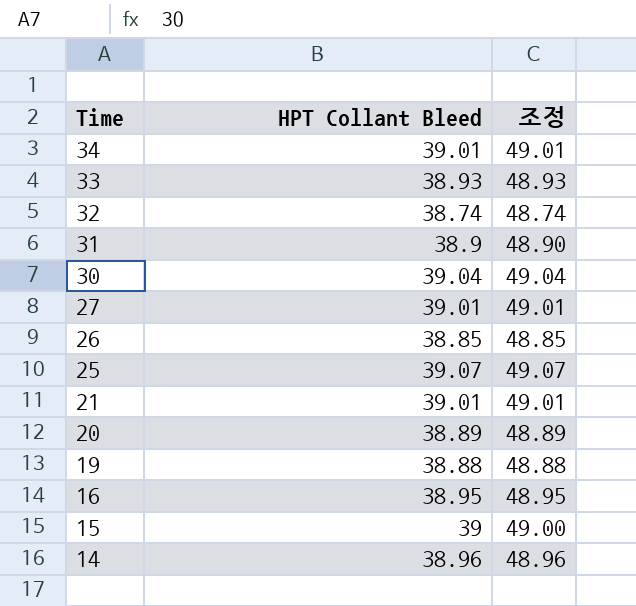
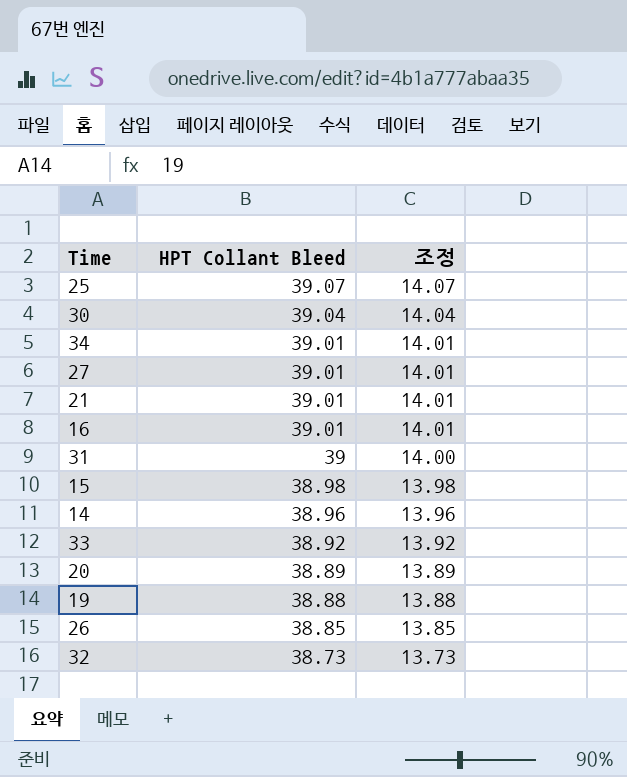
row order: Time descending -> HPT Collant Bleed descending
column 조정 | formula: [HPT Collant Bleed] + 10 -> [HPT Collant Bleed] - 25
16 | HPT Collant Bleed: 38.95 -> 39.01
31 | HPT Collant Bleed: 38.9 -> 39
15 | HPT Collant Bleed: 39 -> 38.98
33 | HPT Collant Bleed: 38.93 -> 38.92
32 | HPT Collant Bleed: 38.74 -> 38.73

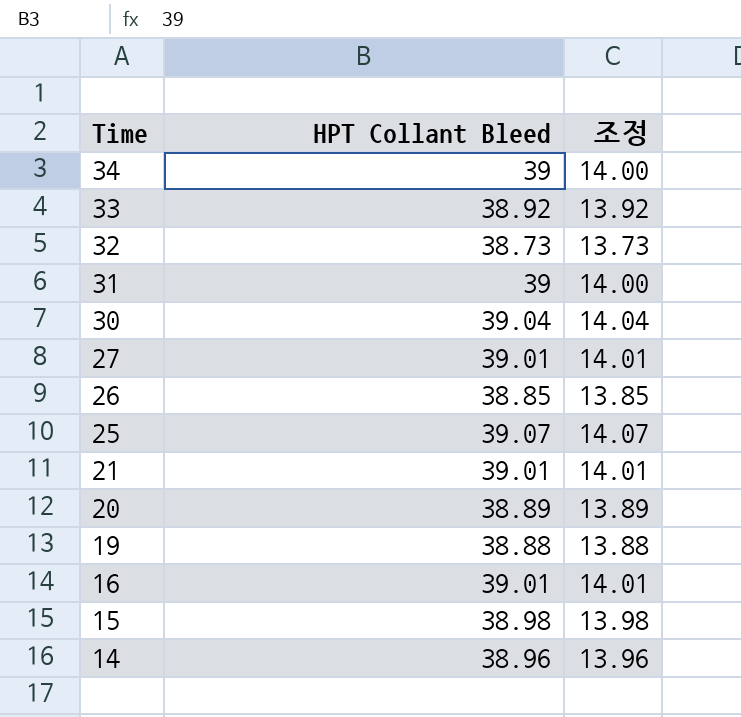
row order: HPT Collant Bleed descending -> Time descending
34 | HPT Collant Bleed: 39.01 -> 39
34 | 조정: 14.01 -> 14.00

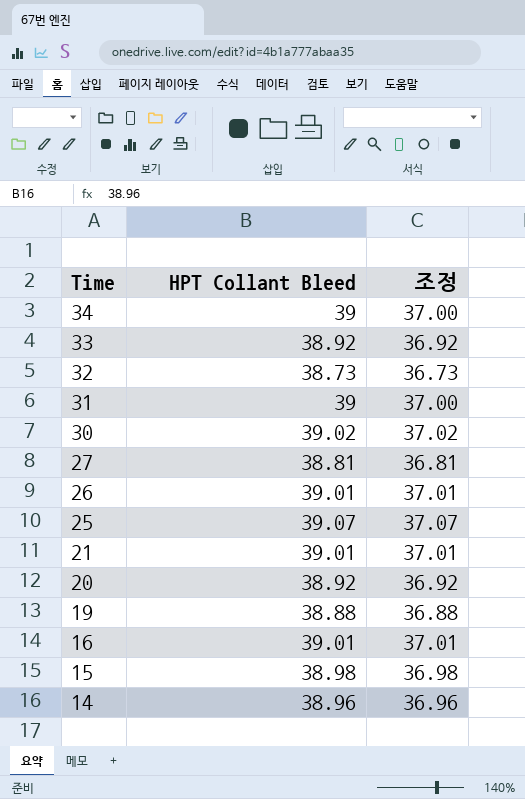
column 조정 | formula: [HPT Collant Bleed] - 25 -> [HPT Collant Bleed] - 2
30 | HPT Collant Bleed: 39.04 -> 39.02
27 | HPT Collant Bleed: 39.01 -> 38.81
26 | HPT Collant Bleed: 38.85 -> 39.01
20 | HPT Collant Bleed: 38.89 -> 38.92

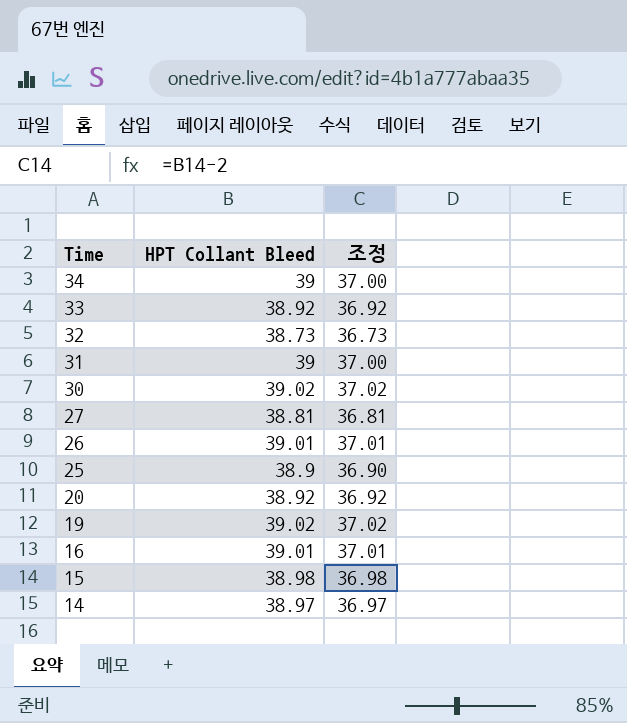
row 21: 39.01 | 37.01 -> none
25 | HPT Collant Bleed: 39.07 -> 38.9
25 | 조정: 37.07 -> 36.90
19 | HPT Collant Bleed: 38.88 -> 39.02
19 | 조정: 36.88 -> 37.02
14 | HPT Collant Bleed: 38.96 -> 38.97
14 | 조정: 36.96 -> 36.97

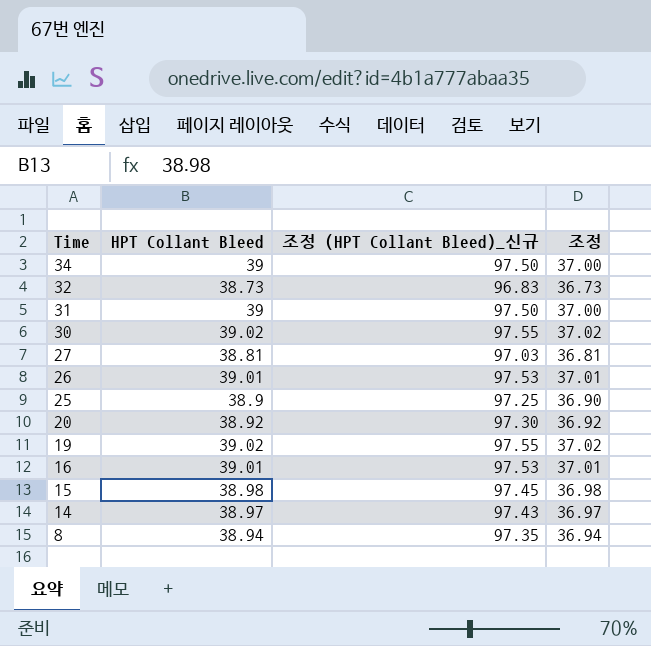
column 조정 (HPT Collant Bleed)_신규 | formula: none -> [HPT Collant Bleed] * 2.5
row 33: 38.92 | 36.92 -> none
row 8: none -> 38.94 | 97.35 | 36.94

